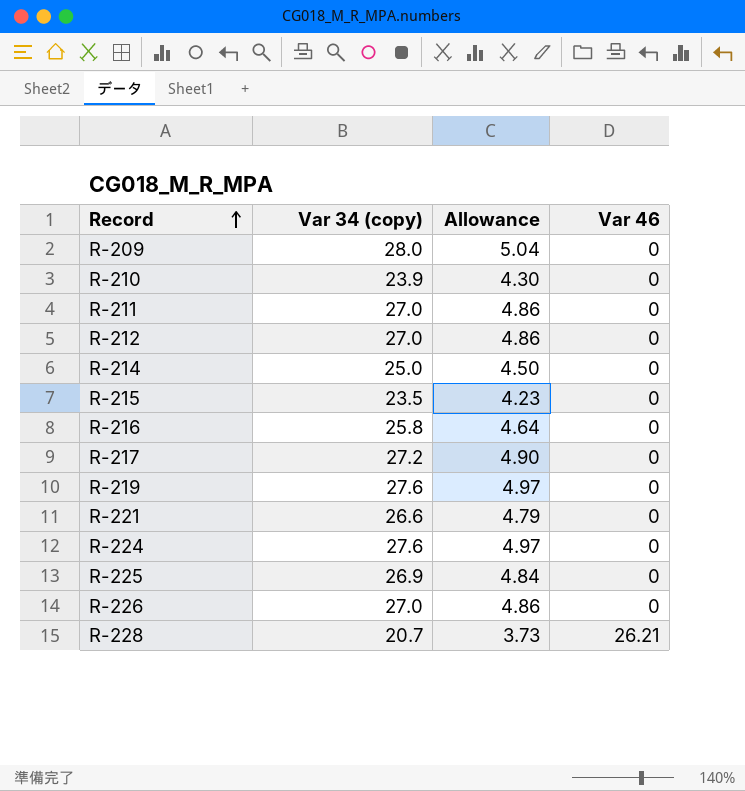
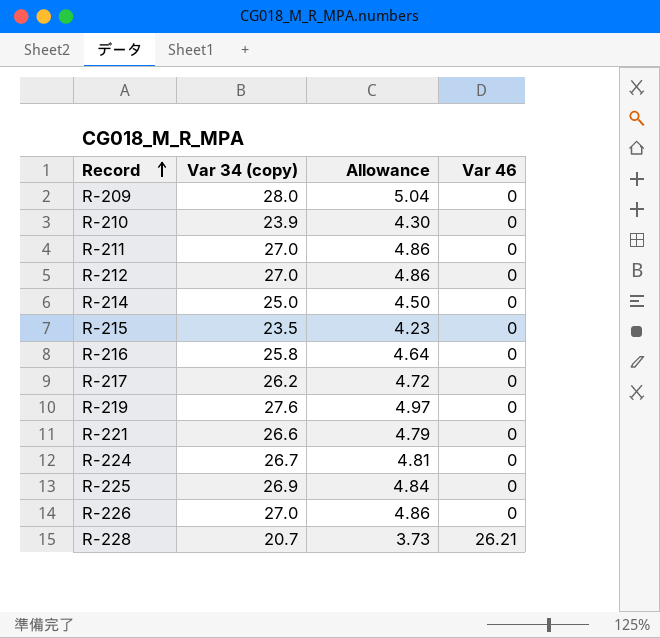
R-217 | Var 34 (copy): 27.2 -> 26.2
R-217 | Allowance: 4.90 -> 4.72
R-224 | Var 34 (copy): 27.6 -> 26.7
R-224 | Allowance: 4.97 -> 4.81

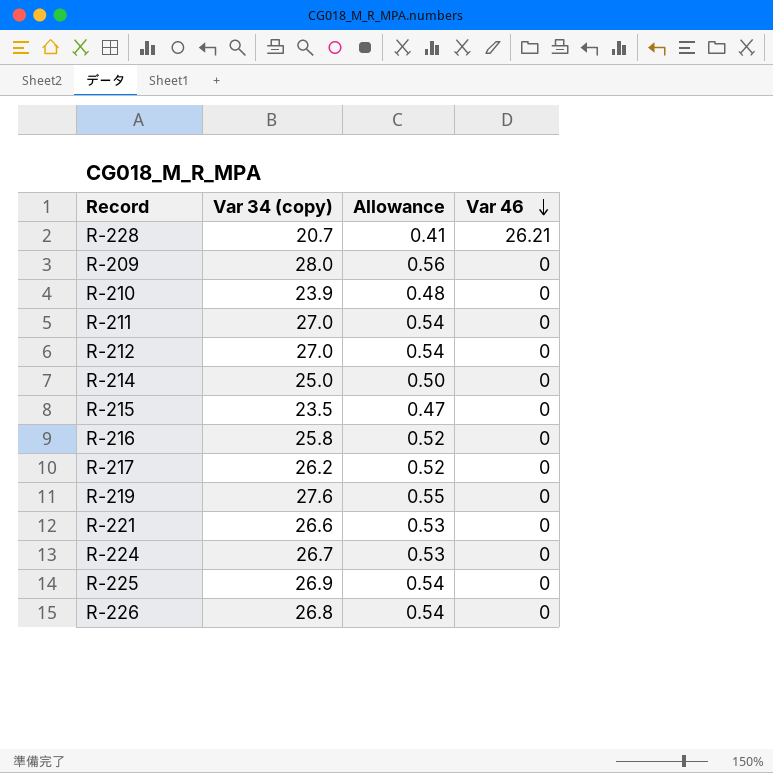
row order: Record ascending -> Var 46 descending
column Allowance | formula: [Var 34 (copy)] * 0.18 -> [Var 34 (copy)] * 0.02
R-226 | Var 34 (copy): 27.0 -> 26.8

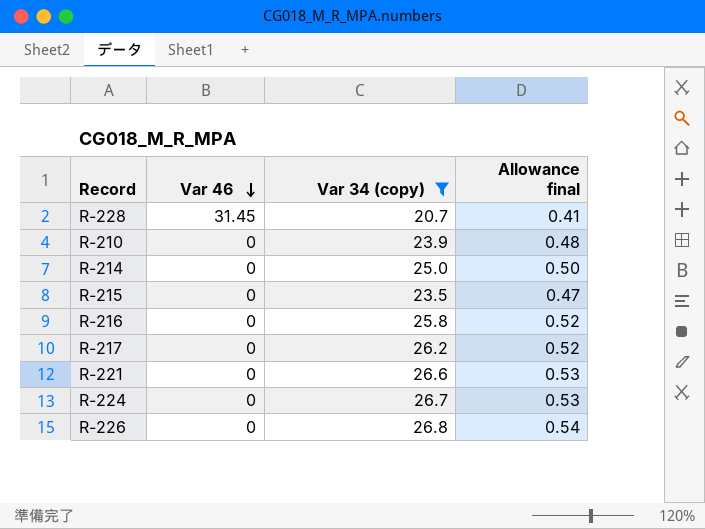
filter: none -> Var 34 (copy) <= 26.8
column Var 46 | position: 4 -> 2
column name: Allowance -> Allowance final
R-228 | Var 46: 26.21 -> 31.45

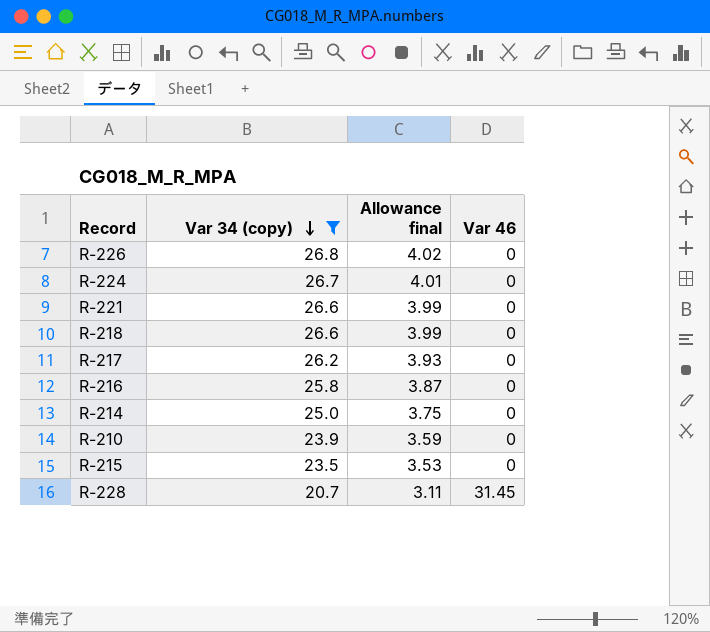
row order: Var 46 descending -> Var 34 (copy) descending
column Allowance final | formula: [Var 34 (copy)] * 0.02 -> [Var 34 (copy)] * 0.15
column Var 46 | position: 2 -> 4
row R-218: none -> 26.6 | 3.99 | 0

